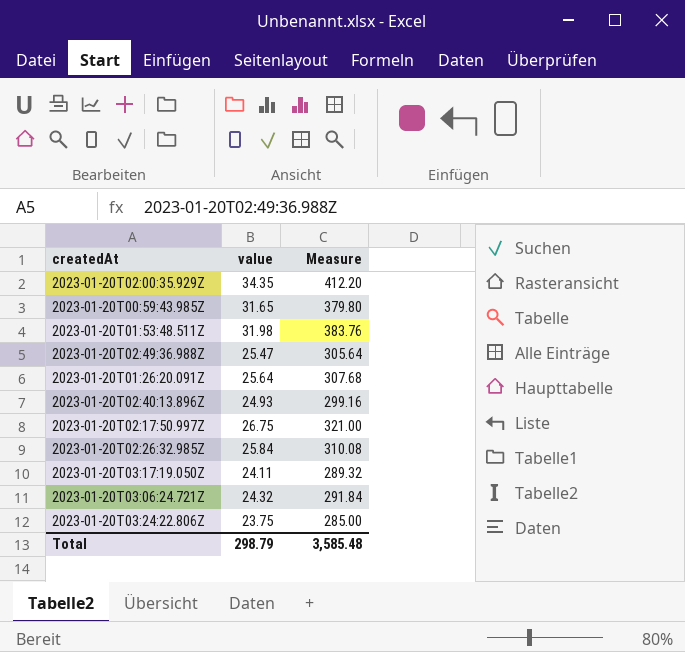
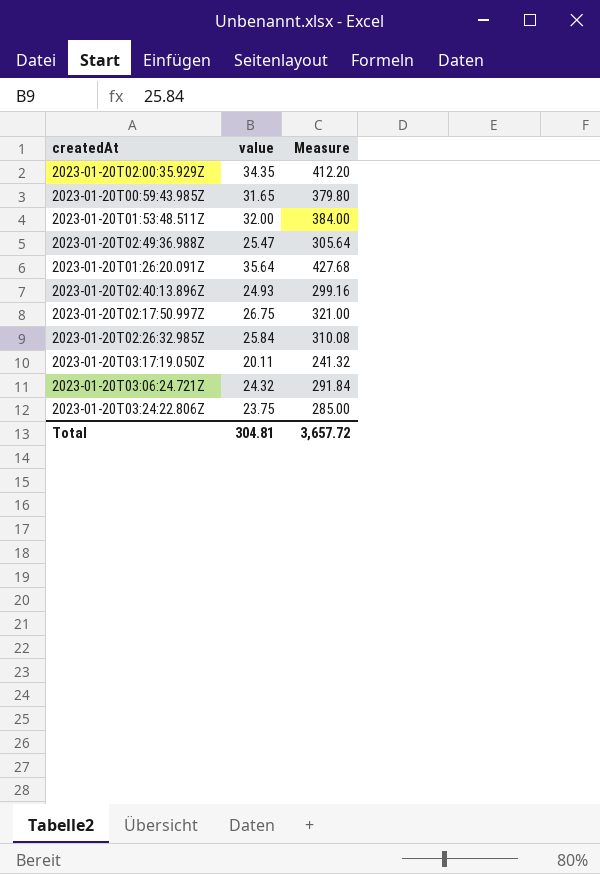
2023-01-20T01:53:48.511Z | value: 31.98 -> 32.00
2023-01-20T01:53:48.511Z | Measure: 383.76 -> 384.00
2023-01-20T01:26:20.091Z | value: 25.64 -> 35.64
2023-01-20T01:26:20.091Z | Measure: 307.68 -> 427.68
2023-01-20T03:17:19.050Z | value: 24.11 -> 20.11
2023-01-20T03:17:19.050Z | Measure: 289.32 -> 241.32
Total | value: 298.79 -> 304.81
Total | Measure: 3,585.48 -> 3,657.72

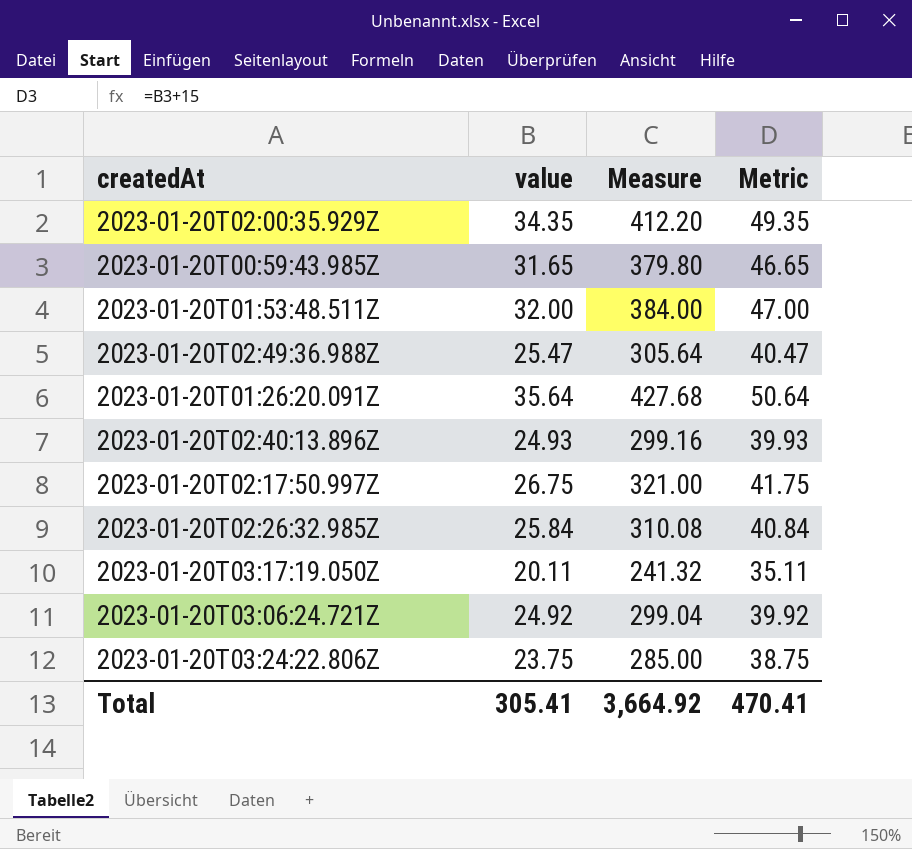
column Metric | formula: none -> [value] + 15
2023-01-20T03:06:24.721Z | value: 24.32 -> 24.92
2023-01-20T03:06:24.721Z | Measure: 291.84 -> 299.04
Total | value: 304.81 -> 305.41
Total | Measure: 3,657.72 -> 3,664.92

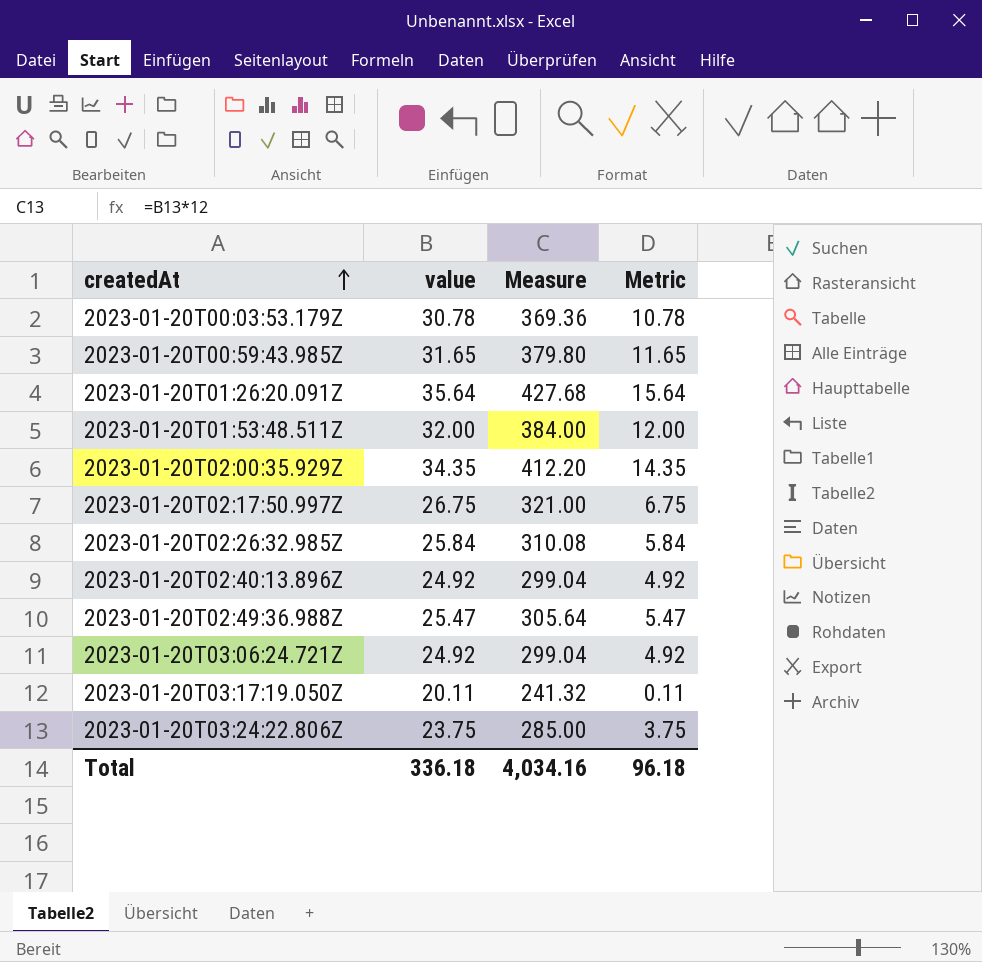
row order: none -> createdAt ascending
column Metric | formula: [value] + 15 -> [value] - 20
row 2023-01-20T00:03:53.179Z: none -> 30.78 | 369.36 | 10.78
2023-01-20T02:40:13.896Z | value: 24.93 -> 24.92
2023-01-20T02:40:13.896Z | Measure: 299.16 -> 299.04
Total | value: 305.41 -> 336.18
Total | Measure: 3,664.92 -> 4,034.16
Total | Metric: 470.41 -> 96.18

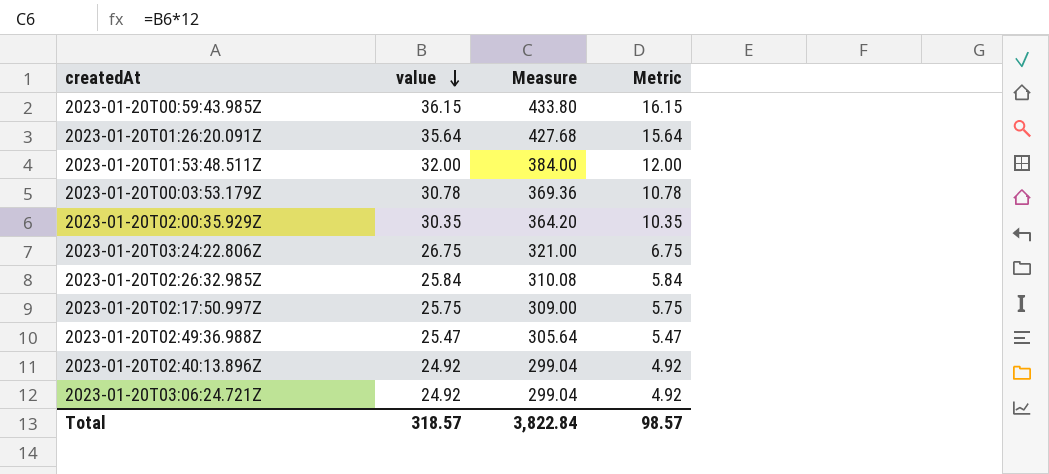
row order: createdAt ascending -> value descending
row 2023-01-20T03:17:19.050Z: 20.11 | 241.32 | 0.11 -> none
2023-01-20T00:59:43.985Z | value: 31.65 -> 36.15
2023-01-20T00:59:43.985Z | Measure: 379.80 -> 433.80
2023-01-20T00:59:43.985Z | Metric: 11.65 -> 16.15
2023-01-20T02:00:35.929Z | value: 34.35 -> 30.35
2023-01-20T02:00:35.929Z | Measure: 412.20 -> 364.20
2023-01-20T02:00:35.929Z | Metric: 14.35 -> 10.35
2023-01-20T03:24:22.806Z | value: 23.75 -> 26.75
2023-01-20T03:24:22.806Z | Measure: 285.00 -> 321.00
2023-01-20T03:24:22.806Z | Metric: 3.75 -> 6.75
2023-01-20T02:17:50.997Z | value: 26.75 -> 25.75
2023-01-20T02:17:50.997Z | Measure: 321.00 -> 309.00
2023-01-20T02:17:50.997Z | Metric: 6.75 -> 5.75
Total | value: 336.18 -> 318.57
Total | Measure: 4,034.16 -> 3,822.84
Total | Metric: 96.18 -> 98.57

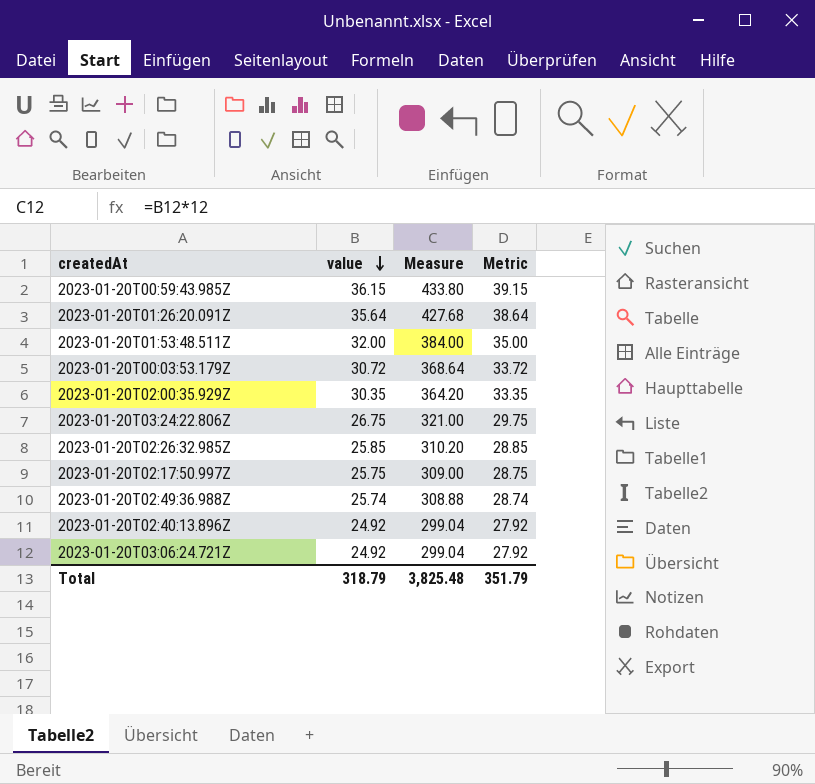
column Metric | formula: [value] - 20 -> [value] + 3
2023-01-20T00:03:53.179Z | value: 30.78 -> 30.72
2023-01-20T00:03:53.179Z | Measure: 369.36 -> 368.64
2023-01-20T02:26:32.985Z | value: 25.84 -> 25.85
2023-01-20T02:26:32.985Z | Measure: 310.08 -> 310.20
2023-01-20T02:49:36.988Z | value: 25.47 -> 25.74
2023-01-20T02:49:36.988Z | Measure: 305.64 -> 308.88
Total | value: 318.57 -> 318.79
Total | Measure: 3,822.84 -> 3,825.48
Total | Metric: 98.57 -> 351.79

